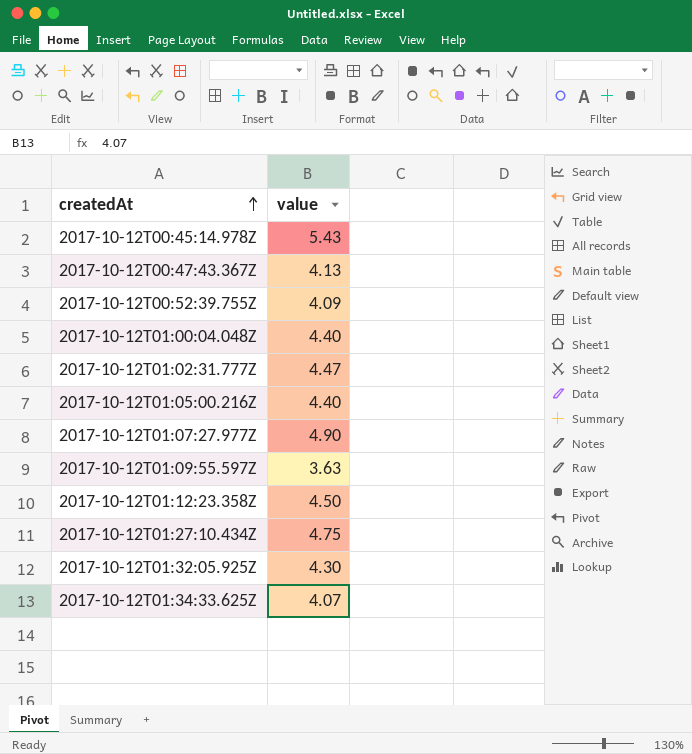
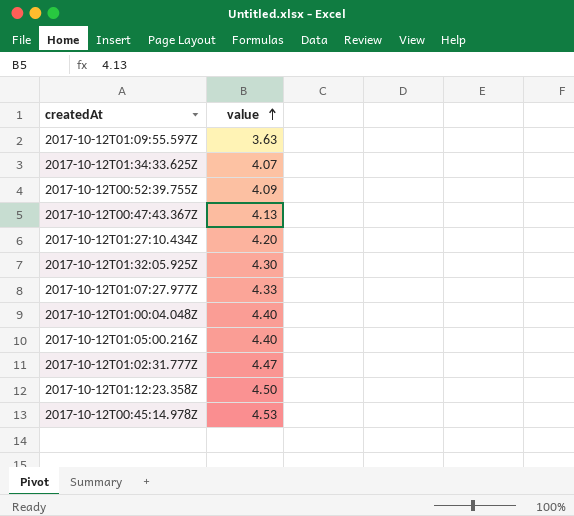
row order: createdAt ascending -> value ascending
2017-10-12T01:27:10.434Z | value: 4.75 -> 4.20
2017-10-12T01:07:27.977Z | value: 4.90 -> 4.33
2017-10-12T00:45:14.978Z | value: 5.43 -> 4.53

